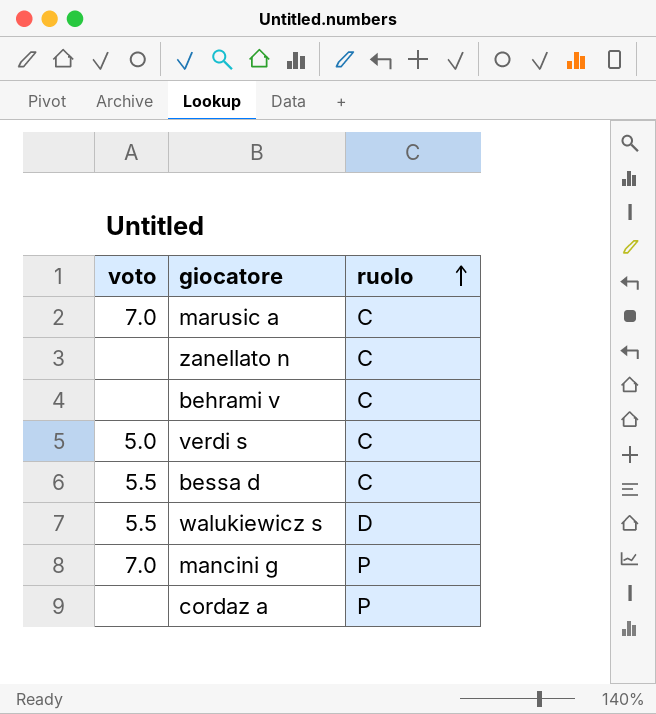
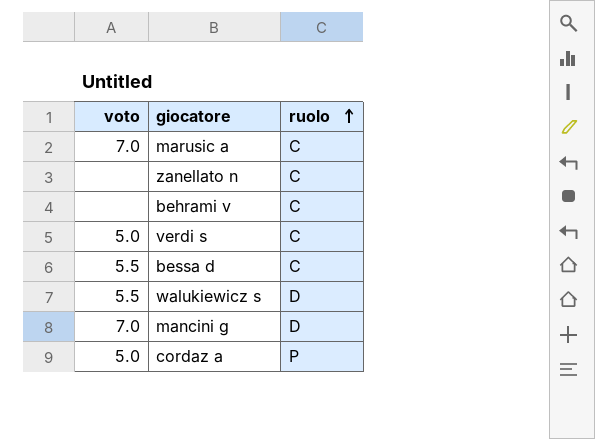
mancini g | ruolo: P -> D
cordaz a | voto: none -> 5.0

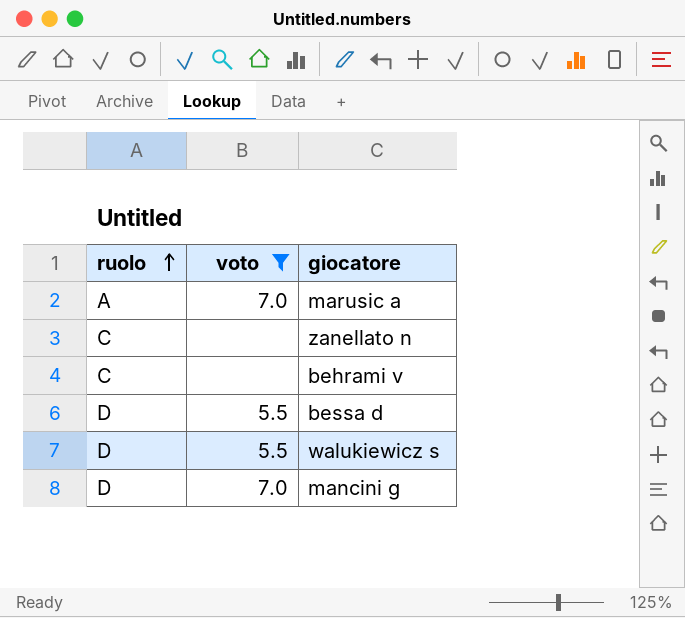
filter: none -> voto != 5.0
column ruolo | position: 3 -> 1
marusic a | ruolo: C -> A
bessa d | ruolo: C -> D

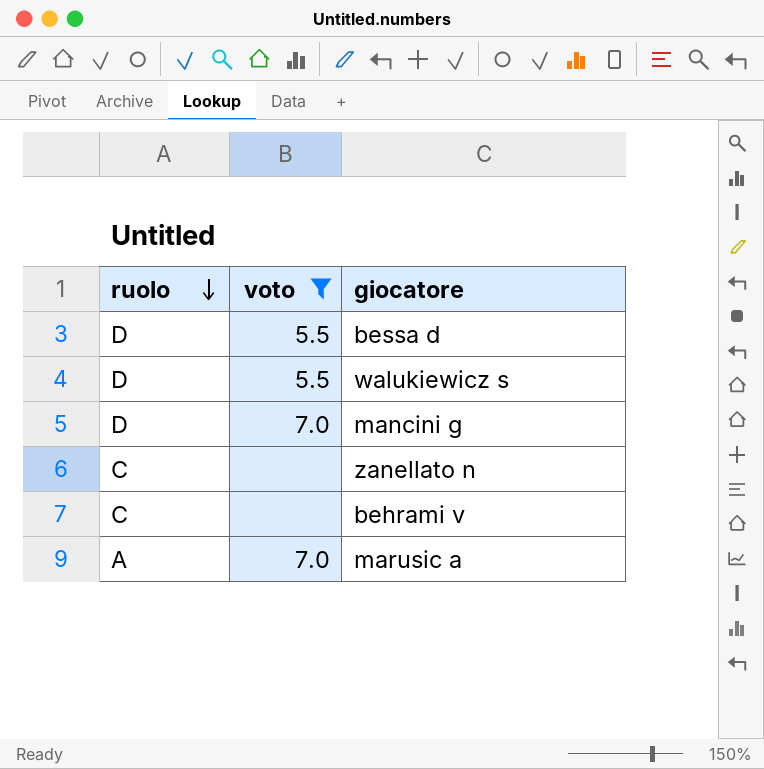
row order: ruolo ascending -> ruolo descending

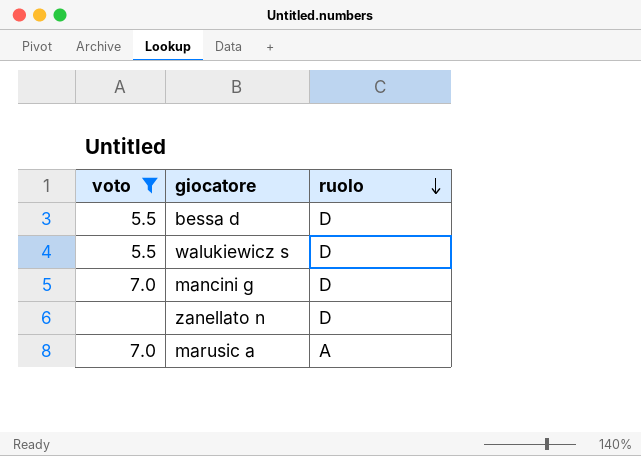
column ruolo | position: 1 -> 3
row behrami v: C | none -> none
zanellato n | ruolo: C -> D

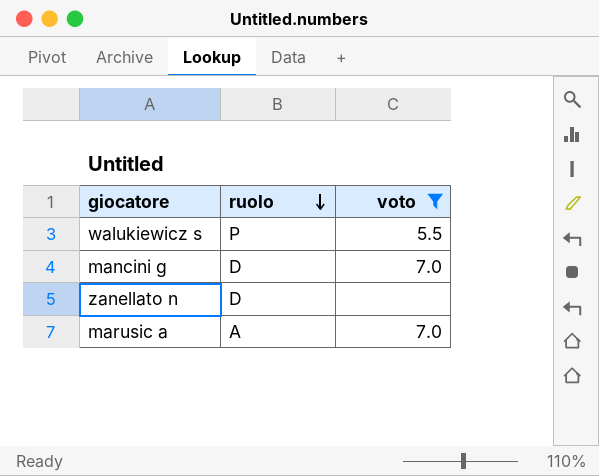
column voto | position: 1 -> 3
row bessa d: 5.5 | D -> none
walukiewicz s | ruolo: D -> P

